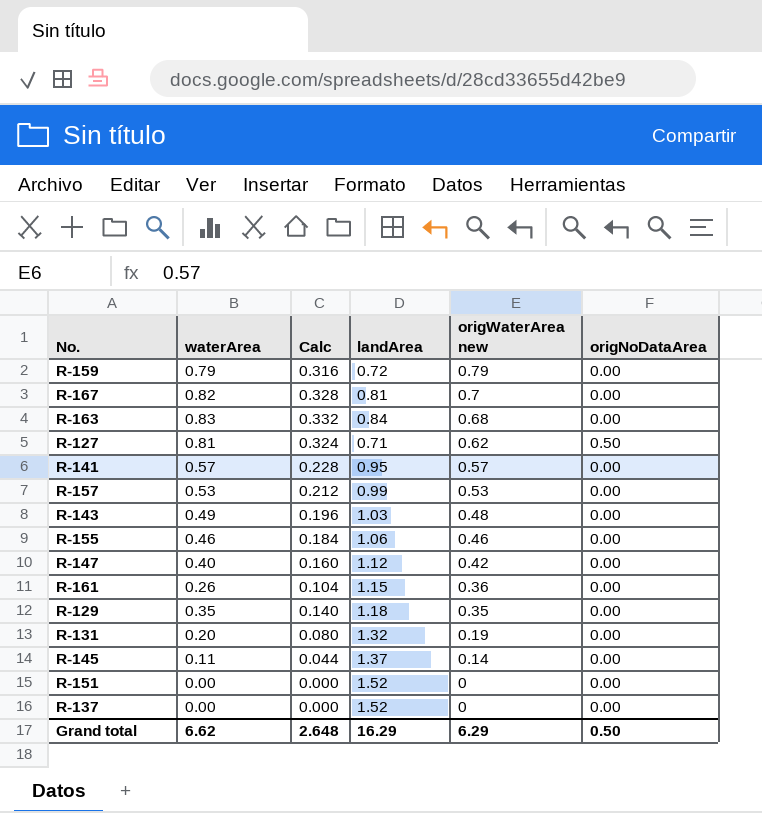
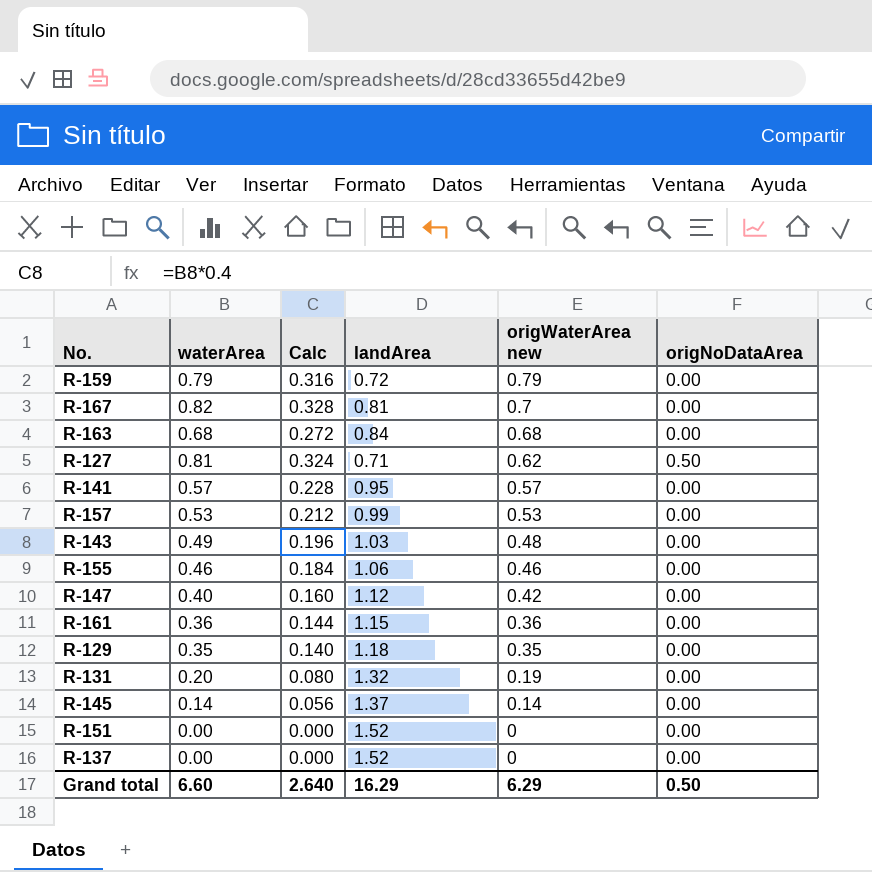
R-163 | waterArea: 0.83 -> 0.68
R-163 | Calc: 0.332 -> 0.272
R-161 | waterArea: 0.26 -> 0.36
R-161 | Calc: 0.104 -> 0.144
R-145 | waterArea: 0.11 -> 0.14
R-145 | Calc: 0.044 -> 0.056
Grand total | waterArea: 6.62 -> 6.60
Grand total | Calc: 2.648 -> 2.640

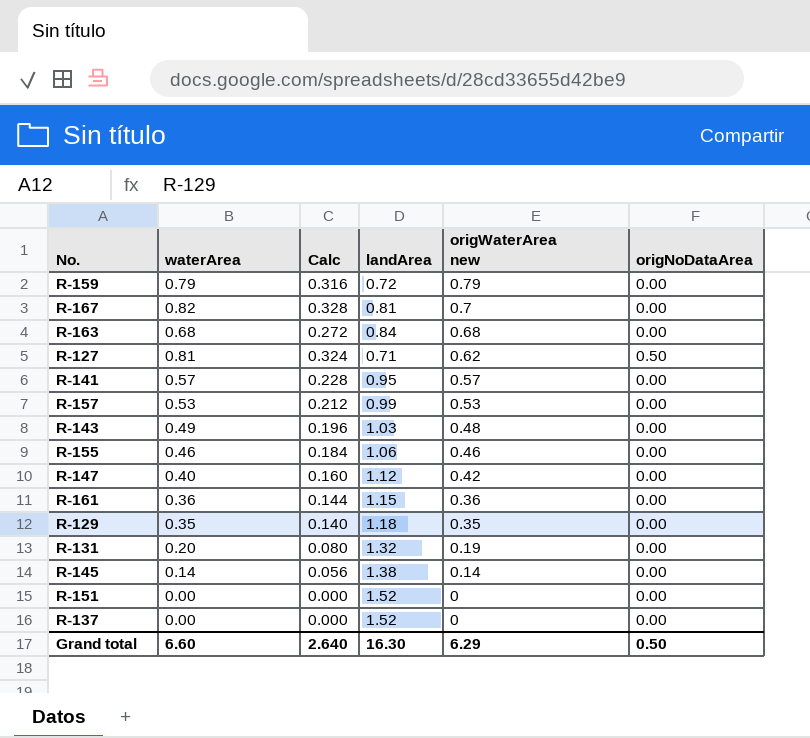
R-145 | landArea: 1.37 -> 1.38
Grand total | landArea: 16.29 -> 16.30

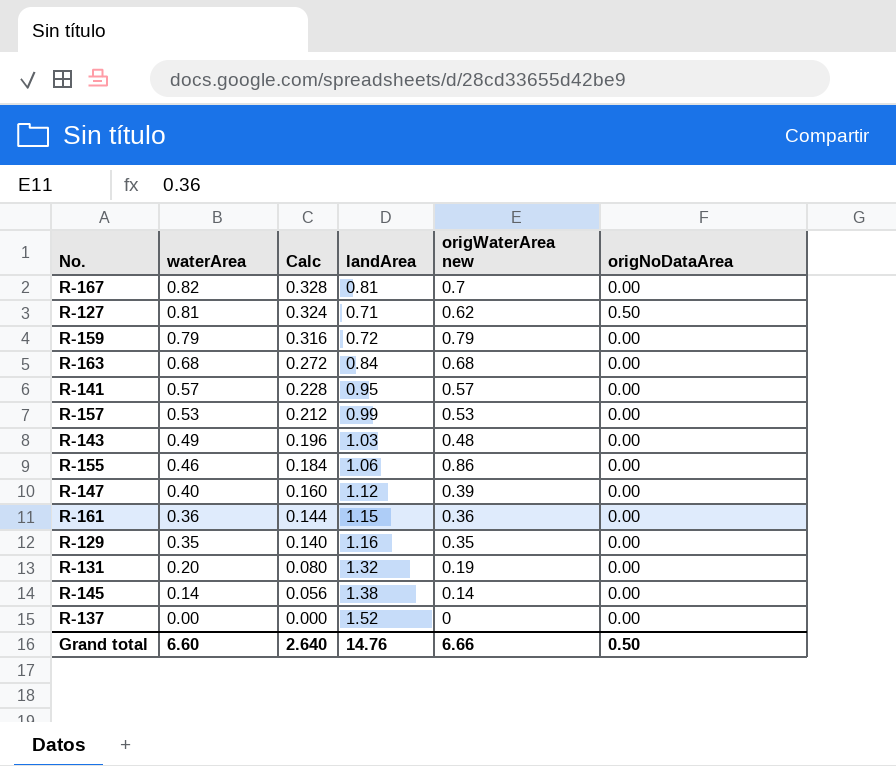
row order: origWaterArea new descending -> waterArea descending
row R-151: 0.00 | 0.000 | 1.52 | 0 | 0.00 -> none
R-155 | origWaterArea new: 0.46 -> 0.86
R-147 | origWaterArea new: 0.42 -> 0.39
R-129 | landArea: 1.18 -> 1.16
Grand total | landArea: 16.30 -> 14.76
Grand total | origWaterArea new: 6.29 -> 6.66

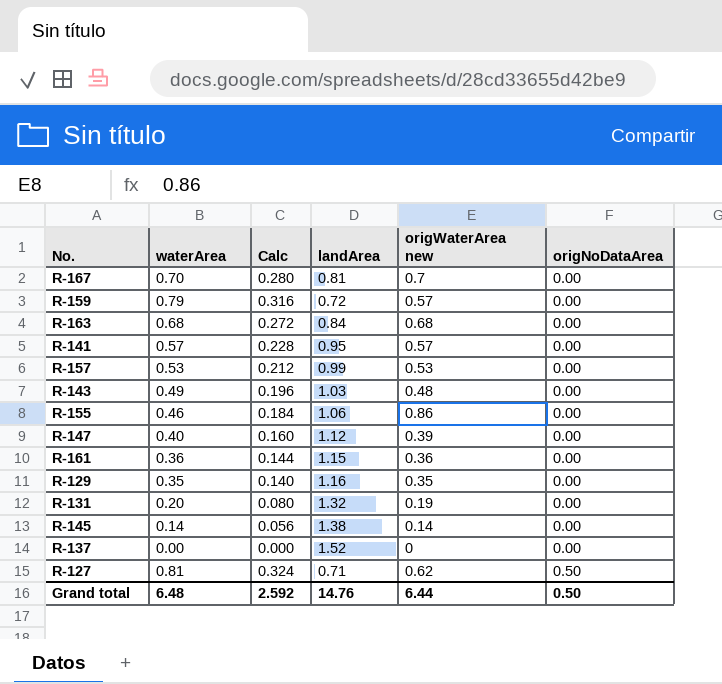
row order: waterArea descending -> origNoDataArea ascending
R-167 | waterArea: 0.82 -> 0.70
R-167 | Calc: 0.328 -> 0.280
R-159 | origWaterArea new: 0.79 -> 0.57
Grand total | waterArea: 6.60 -> 6.48
Grand total | Calc: 2.640 -> 2.592
Grand total | origWaterArea new: 6.66 -> 6.44

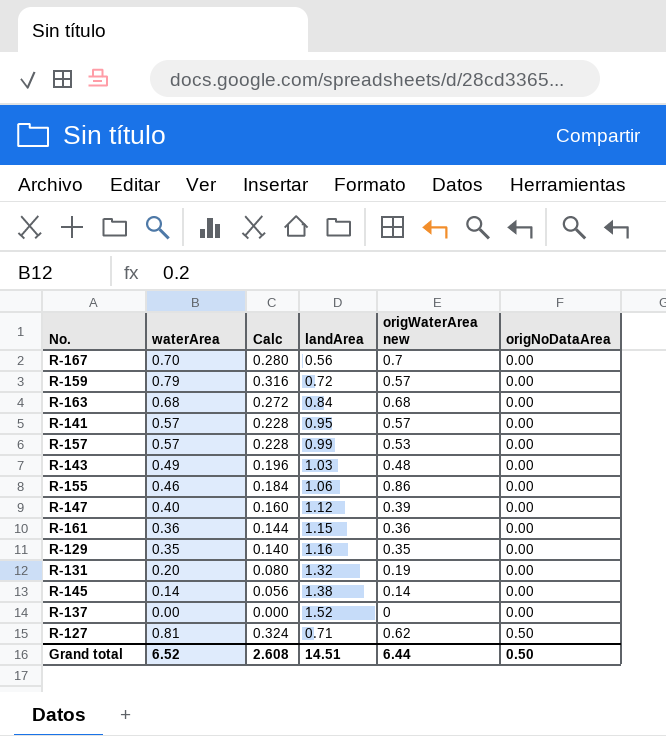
R-167 | landArea: 0.81 -> 0.56
R-157 | waterArea: 0.53 -> 0.57
R-157 | Calc: 0.212 -> 0.228
Grand total | waterArea: 6.48 -> 6.52
Grand total | Calc: 2.592 -> 2.608
Grand total | landArea: 14.76 -> 14.51

